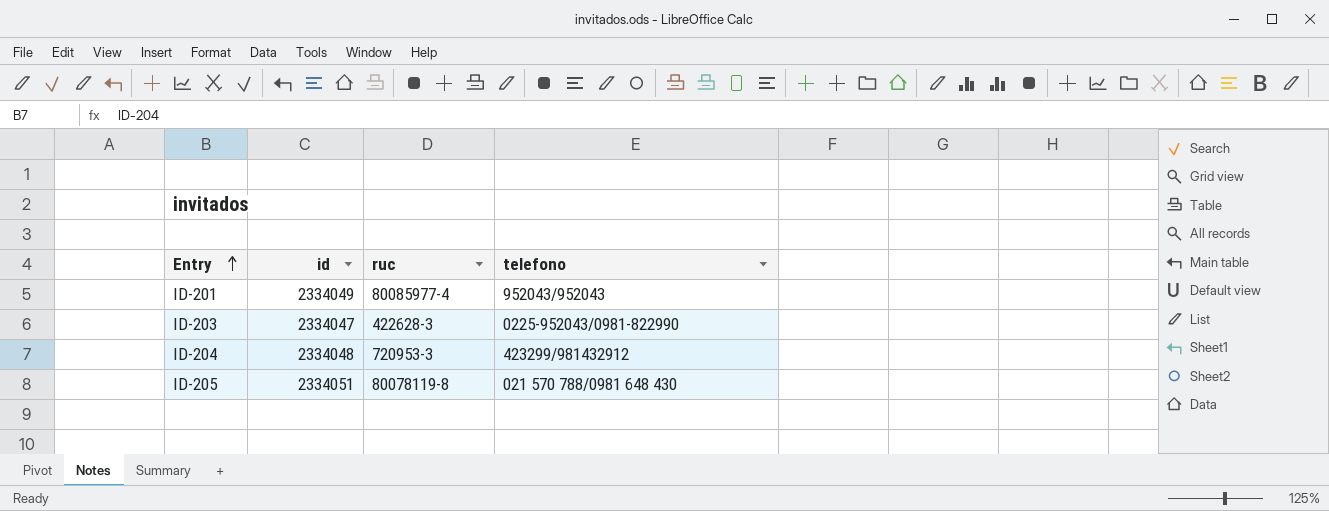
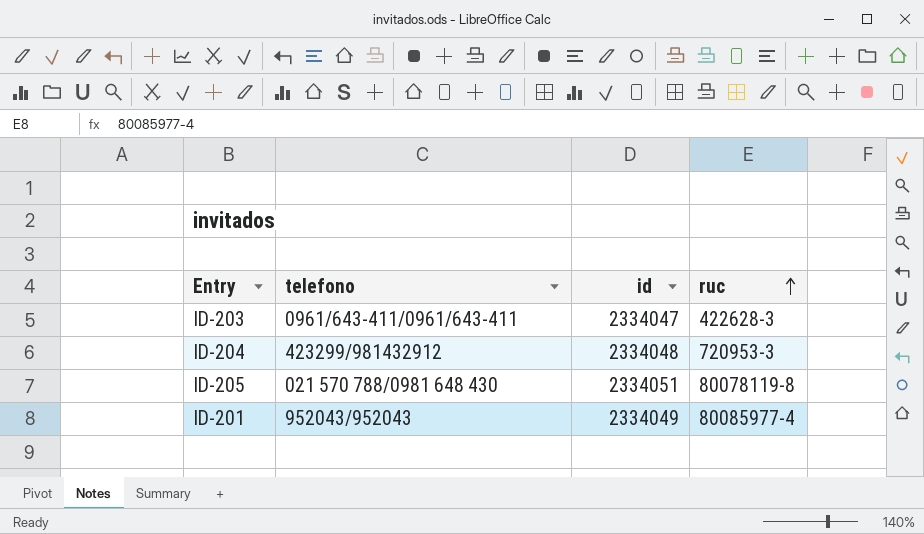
row order: Entry ascending -> ruc ascending
column telefono | position: 4 -> 2
ID-203 | telefono: 0225-952043/0981-822990 -> 0961/643-411/0961/643-411

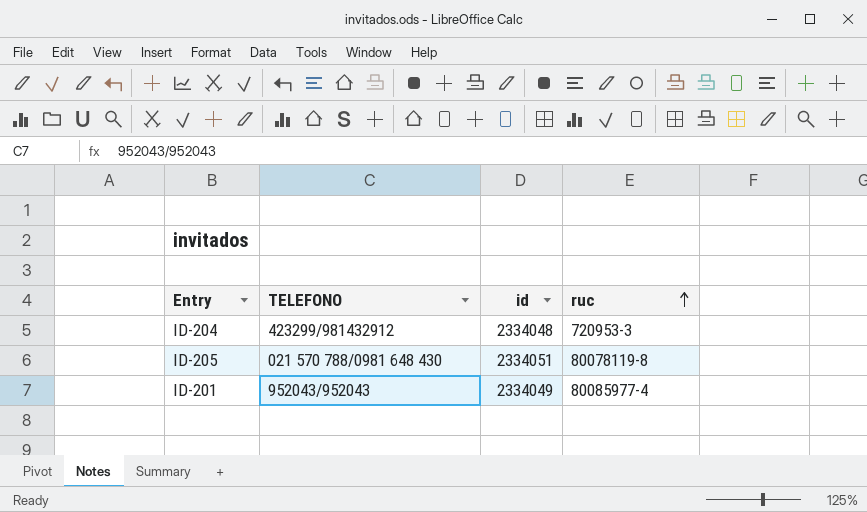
column name: telefono -> TELEFONO
row ID-203: 0961/643-411/0961/643-411 | 2334047 | 422628-3 -> none

